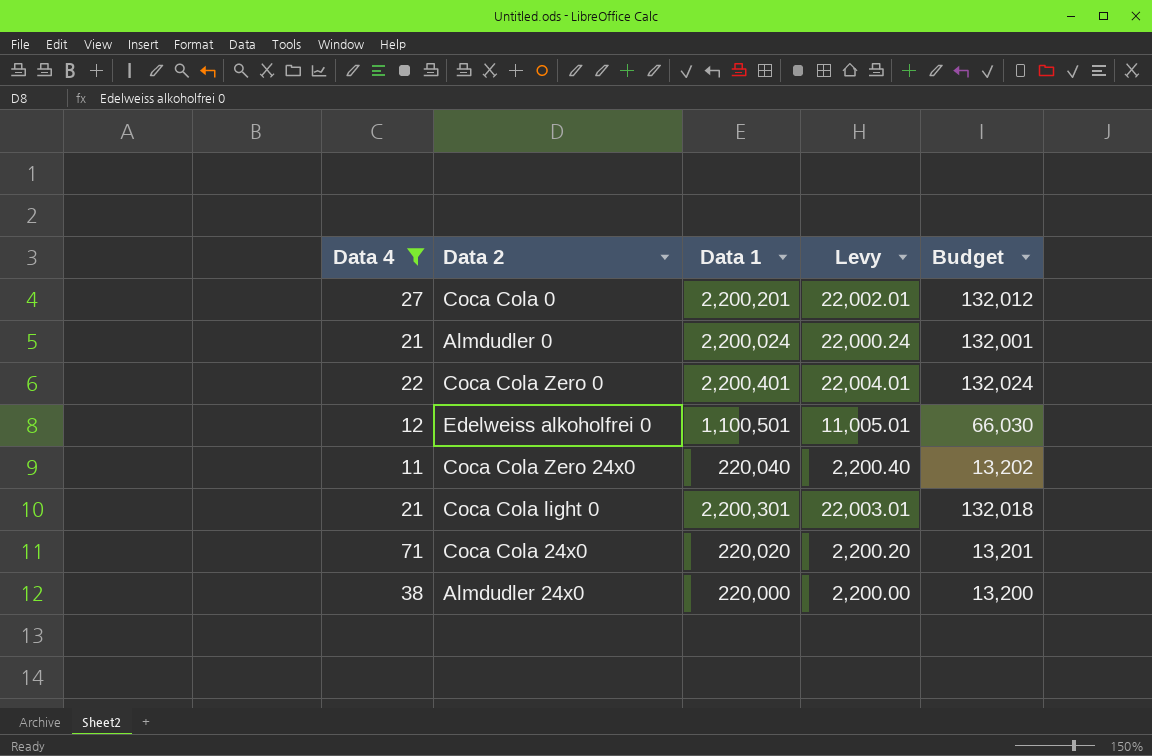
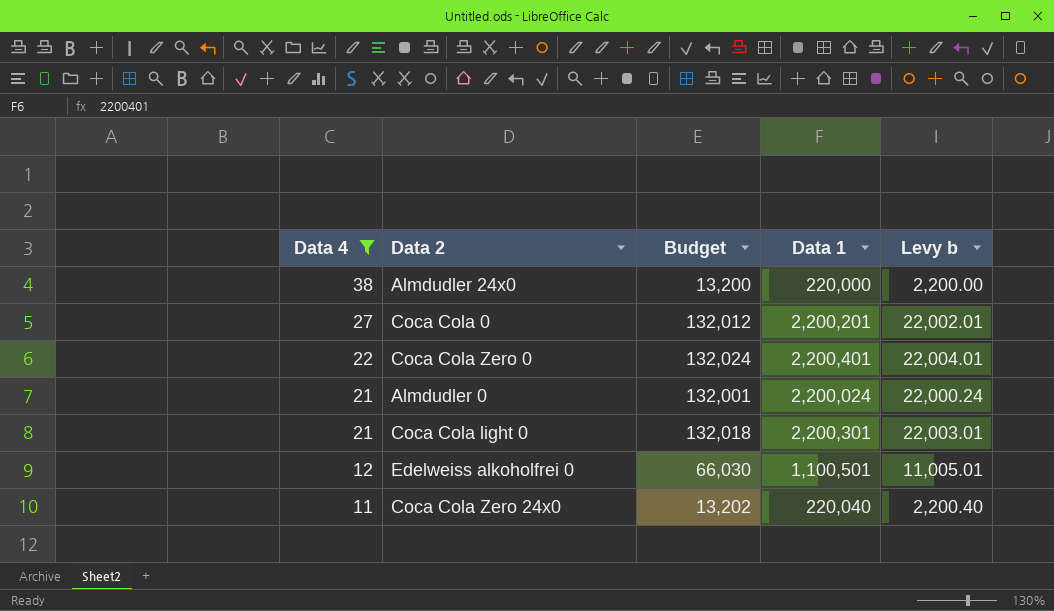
row order: none -> Data 4 descending
column Budget | position: 5 -> 3
column name: Levy -> Levy b
row Coca Cola 24x0: 71 | 220,020 | 2,200.20 | 13,201 -> none

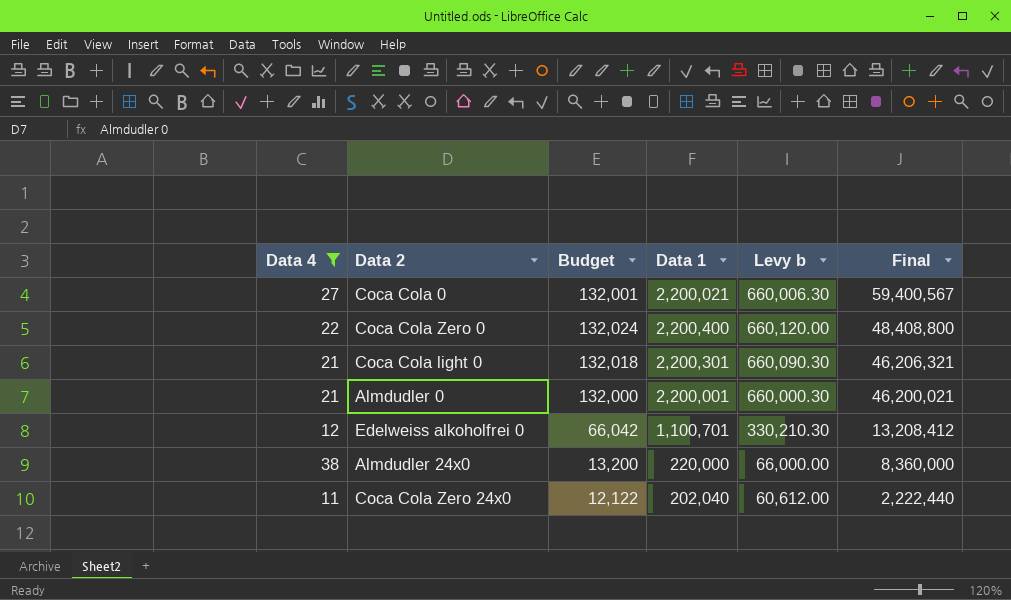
row order: Data 4 descending -> Final descending
column Levy b | formula: [Data 1] * 0.01 -> [Data 1] * 0.3
column Final | formula: none -> [Data 4] * [Data 1]
Coca Cola 0 | Budget: 132,012 -> 132,001
Coca Cola 0 | Data 1: 2,200,201 -> 2,200,021
Coca Cola Zero 0 | Data 1: 2,200,401 -> 2,200,400
Almdudler 0 | Budget: 132,001 -> 132,000
Almdudler 0 | Data 1: 2,200,024 -> 2,200,001
Edelweiss alkoholfrei 0 | Budget: 66,030 -> 66,042
Edelweiss alkoholfrei 0 | Data 1: 1,100,501 -> 1,100,701
Coca Cola Zero 24x0 | Budget: 13,202 -> 12,122
Coca Cola Zero 24x0 | Data 1: 220,040 -> 202,040

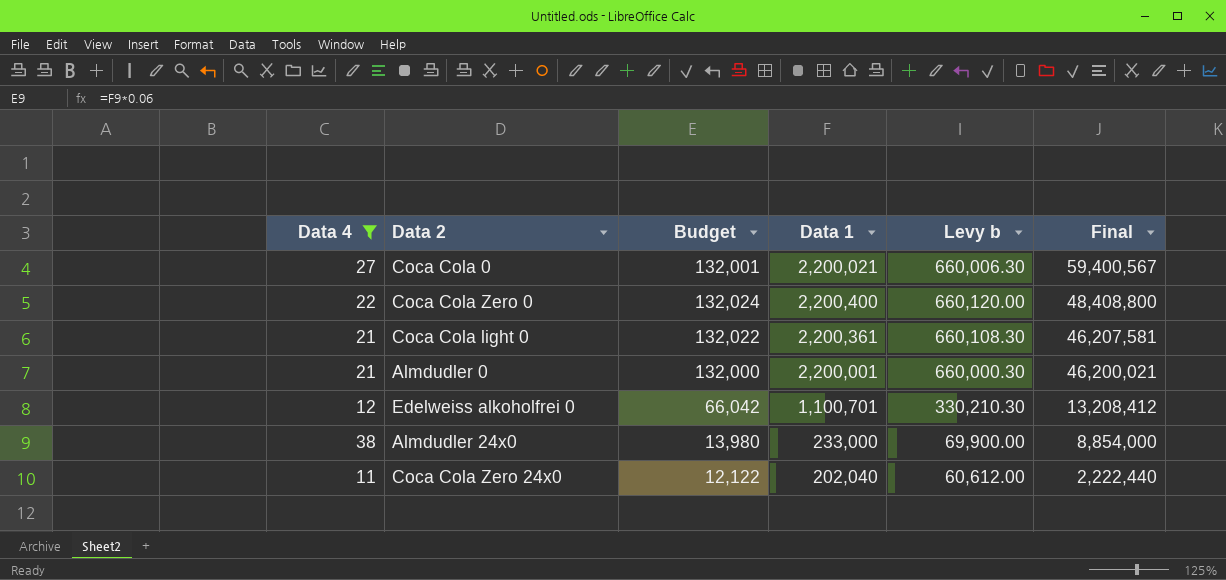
Coca Cola light 0 | Budget: 132,018 -> 132,022
Coca Cola light 0 | Data 1: 2,200,301 -> 2,200,361
Coca Cola light 0 | Levy b: 660,090.30 -> 660,108.30
Coca Cola light 0 | Final: 46,206,321 -> 46,207,581
Almdudler 24x0 | Budget: 13,200 -> 13,980
Almdudler 24x0 | Data 1: 220,000 -> 233,000
Almdudler 24x0 | Levy b: 66,000.00 -> 69,900.00
Almdudler 24x0 | Final: 8,360,000 -> 8,854,000

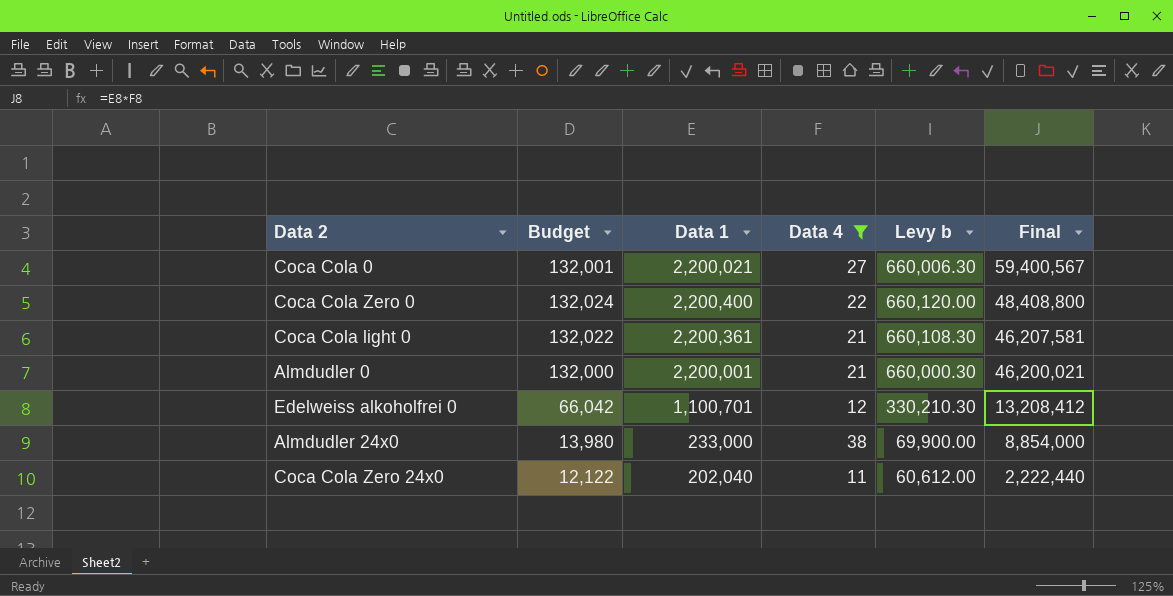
column Data 4 | position: 1 -> 4

